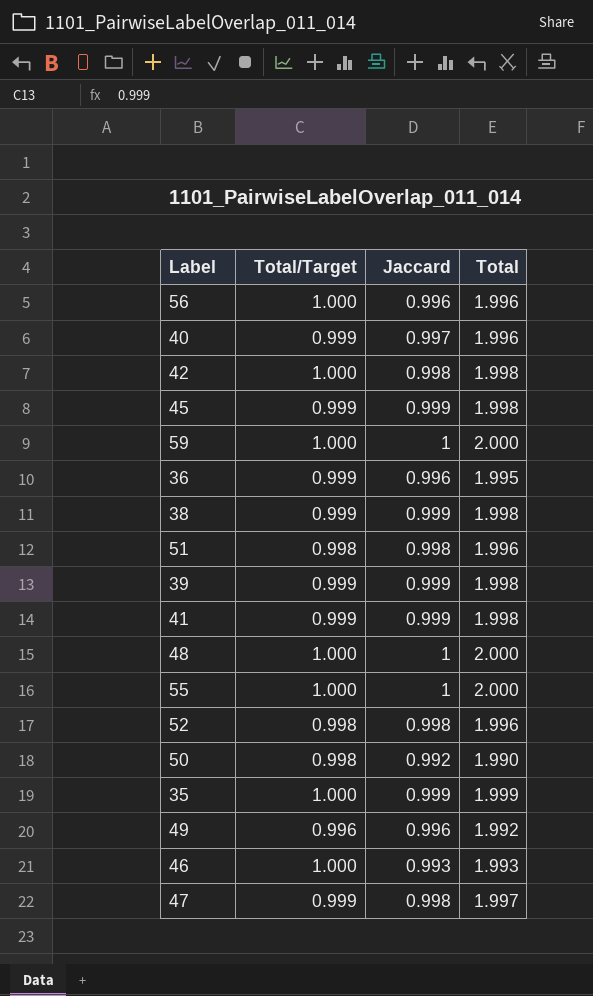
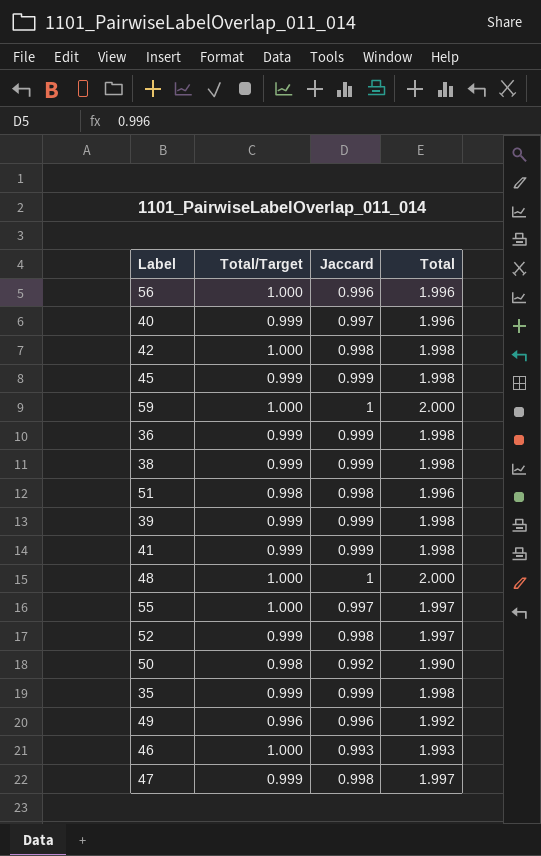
36 | Jaccard: 0.996 -> 0.999
36 | Total: 1.995 -> 1.998
55 | Jaccard: 1 -> 0.997
55 | Total: 2.000 -> 1.997
52 | Total/Target: 0.998 -> 0.999
52 | Total: 1.996 -> 1.997
35 | Total/Target: 1.000 -> 0.999
35 | Total: 1.999 -> 1.998

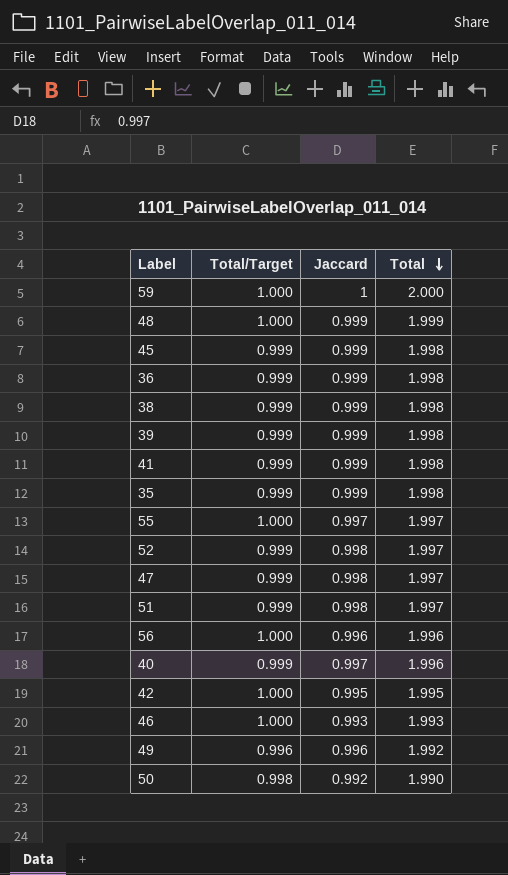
row order: none -> Total descending
48 | Jaccard: 1 -> 0.999
48 | Total: 2.000 -> 1.999
51 | Total/Target: 0.998 -> 0.999
51 | Total: 1.996 -> 1.997
42 | Jaccard: 0.998 -> 0.995
42 | Total: 1.998 -> 1.995

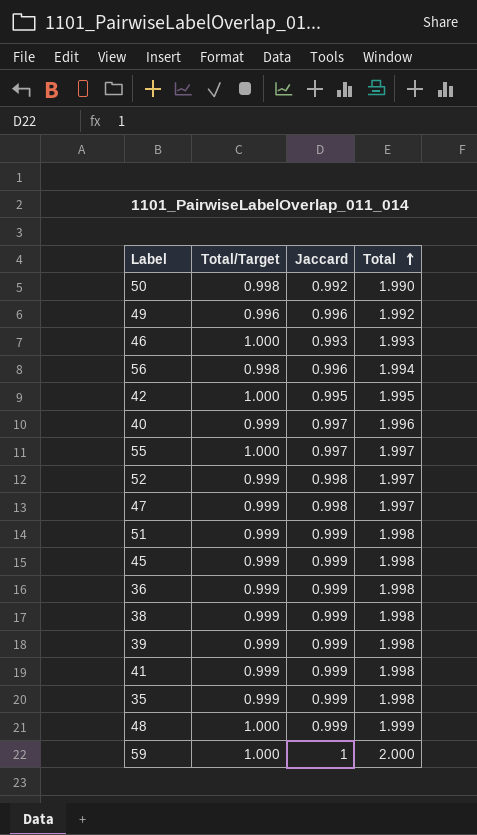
row order: Total descending -> Total ascending
56 | Total/Target: 1.000 -> 0.998
56 | Total: 1.996 -> 1.994
51 | Jaccard: 0.998 -> 0.999
51 | Total: 1.997 -> 1.998

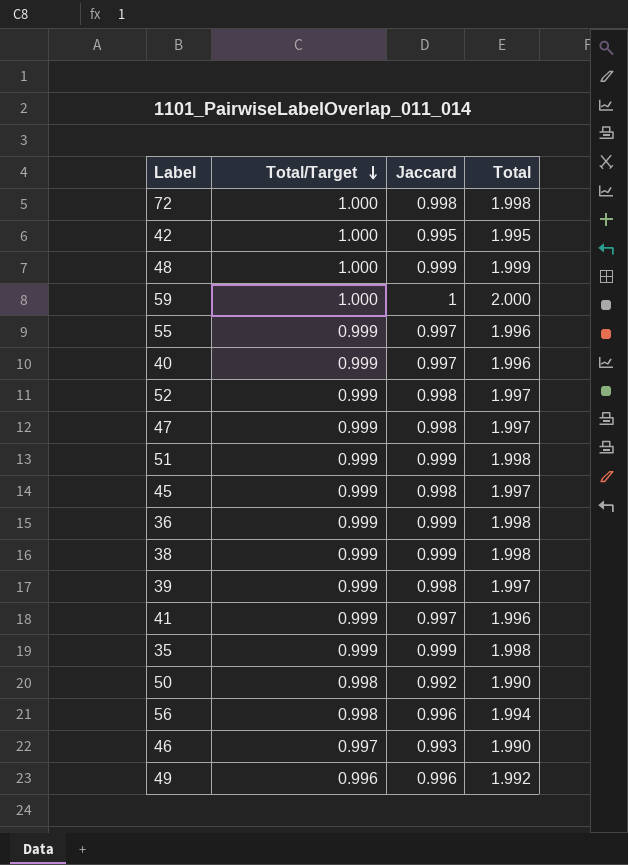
row order: Total ascending -> Total/Target descending
row 72: none -> 1.000 | 0.998 | 1.998
55 | Total/Target: 1.000 -> 0.999
55 | Total: 1.997 -> 1.996
45 | Jaccard: 0.999 -> 0.998
45 | Total: 1.998 -> 1.997
39 | Jaccard: 0.999 -> 0.998
39 | Total: 1.998 -> 1.997
41 | Jaccard: 0.999 -> 0.997
41 | Total: 1.998 -> 1.996
46 | Total/Target: 1.000 -> 0.997
46 | Total: 1.993 -> 1.990

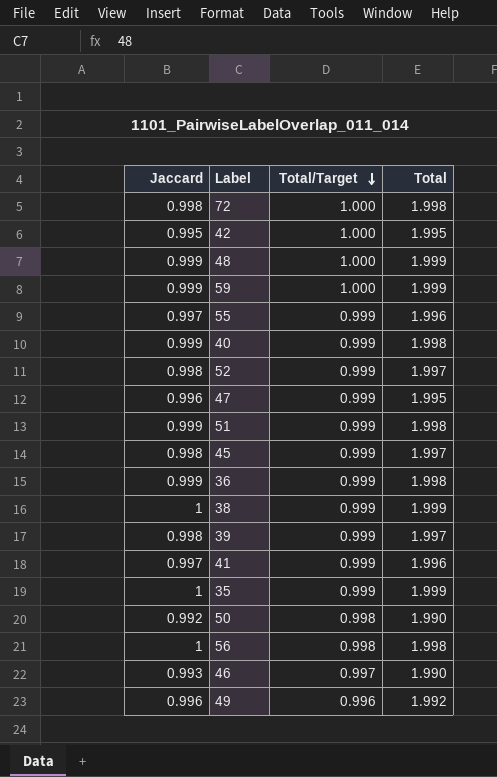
column Jaccard | position: 3 -> 1
59 | Jaccard: 1 -> 0.999
59 | Total: 2.000 -> 1.999
40 | Jaccard: 0.997 -> 0.999
40 | Total: 1.996 -> 1.998
47 | Jaccard: 0.998 -> 0.996
47 | Total: 1.997 -> 1.995
38 | Jaccard: 0.999 -> 1
38 | Total: 1.998 -> 1.999
35 | Jaccard: 0.999 -> 1
35 | Total: 1.998 -> 1.999
56 | Jaccard: 0.996 -> 1
56 | Total: 1.994 -> 1.998

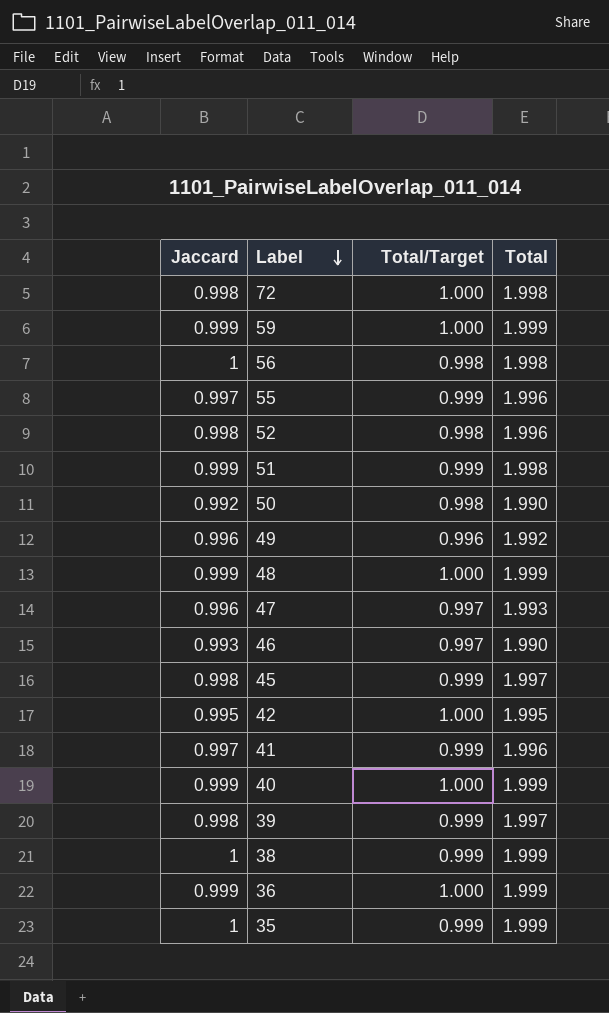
row order: Total/Target descending -> Label descending
52 | Total/Target: 0.999 -> 0.998
52 | Total: 1.997 -> 1.996
47 | Total/Target: 0.999 -> 0.997
47 | Total: 1.995 -> 1.993
40 | Total/Target: 0.999 -> 1.000
40 | Total: 1.998 -> 1.999
36 | Total/Target: 0.999 -> 1.000
36 | Total: 1.998 -> 1.999

